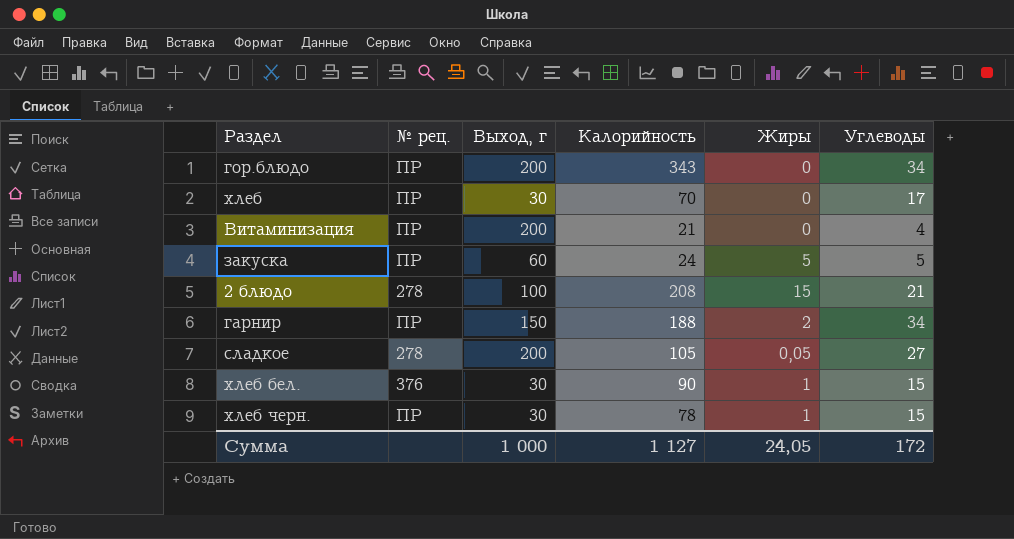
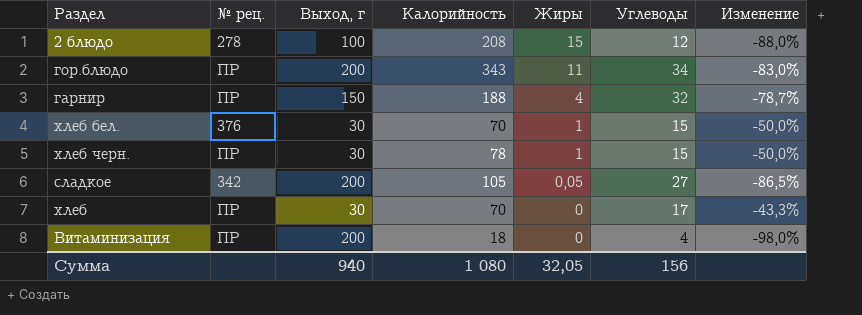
row order: none -> Жиры descending
column Изменение | formula: none -> ([Углеводы] - [Выход, г]) / [Выход, г]
row закуска: ПР | 60 | 24 | 5 | 5 -> none
2 блюдо | Углеводы: 21 -> 12
гор.блюдо | Жиры: 0 -> 11
гарнир | Жиры: 2 -> 4
гарнир | Углеводы: 34 -> 32
хлеб бел. | Калорийность: 90 -> 70
сладкое | № рец.: 278 -> 342
Витаминизация | Калорийность: 21 -> 18
Сумма | Выход, г: 1 000 -> 940
Сумма | Калорийность: 1 127 -> 1 080
Сумма | Жиры: 24,05 -> 32,05
Сумма | Углеводы: 172 -> 156

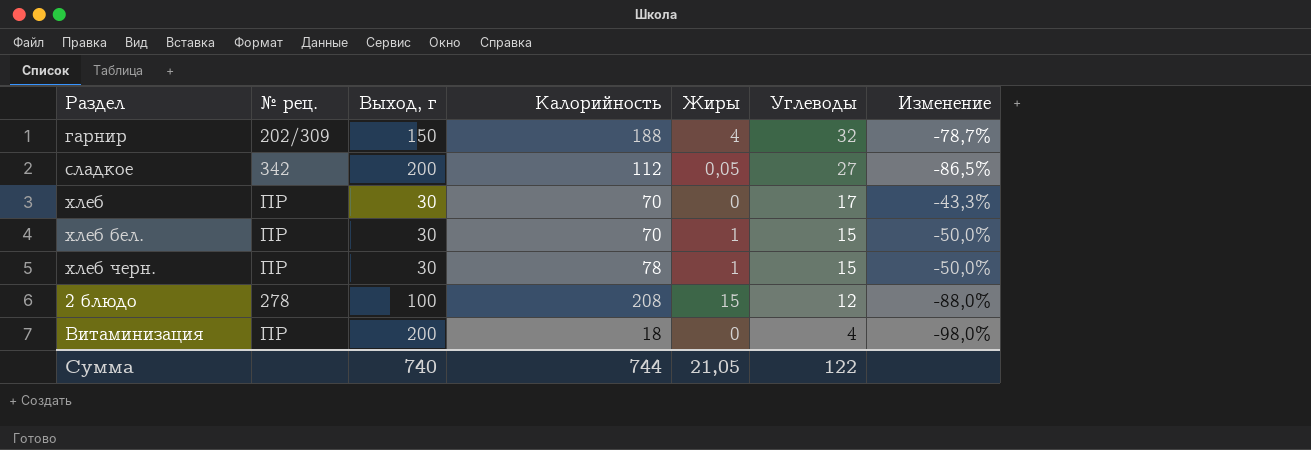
row order: Жиры descending -> Углеводы descending
row гор.блюдо: ПР | 200 | 343 | 11 | 34 | -83,0% -> none
гарнир | № рец.: ПР -> 202/309
сладкое | Калорийность: 105 -> 112
хлеб бел. | № рец.: 376 -> ПР
Сумма | Выход, г: 940 -> 740
Сумма | Калорийность: 1 080 -> 744
Сумма | Жиры: 32,05 -> 21,05
Сумма | Углеводы: 156 -> 122

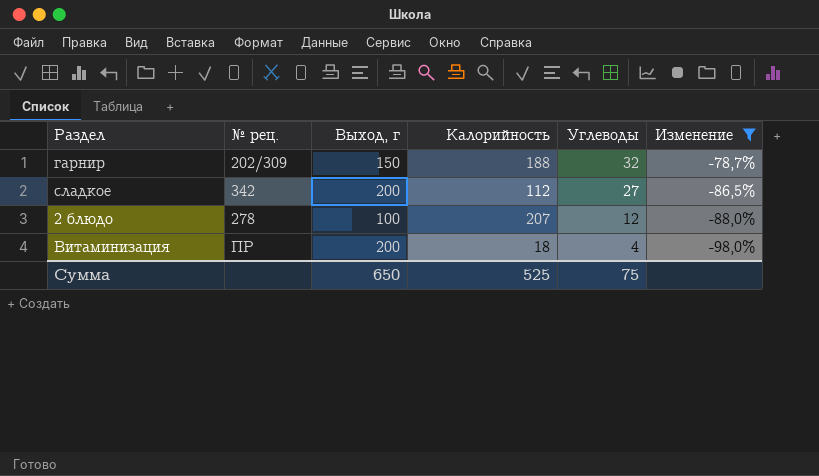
filter: none -> Изменение <= -78,7%
column Жиры | position: 5 -> none
2 блюдо | Калорийность: 208 -> 207
Сумма | Выход, г: 740 -> 650
Сумма | Калорийность: 744 -> 525
Сумма | Углеводы: 122 -> 75

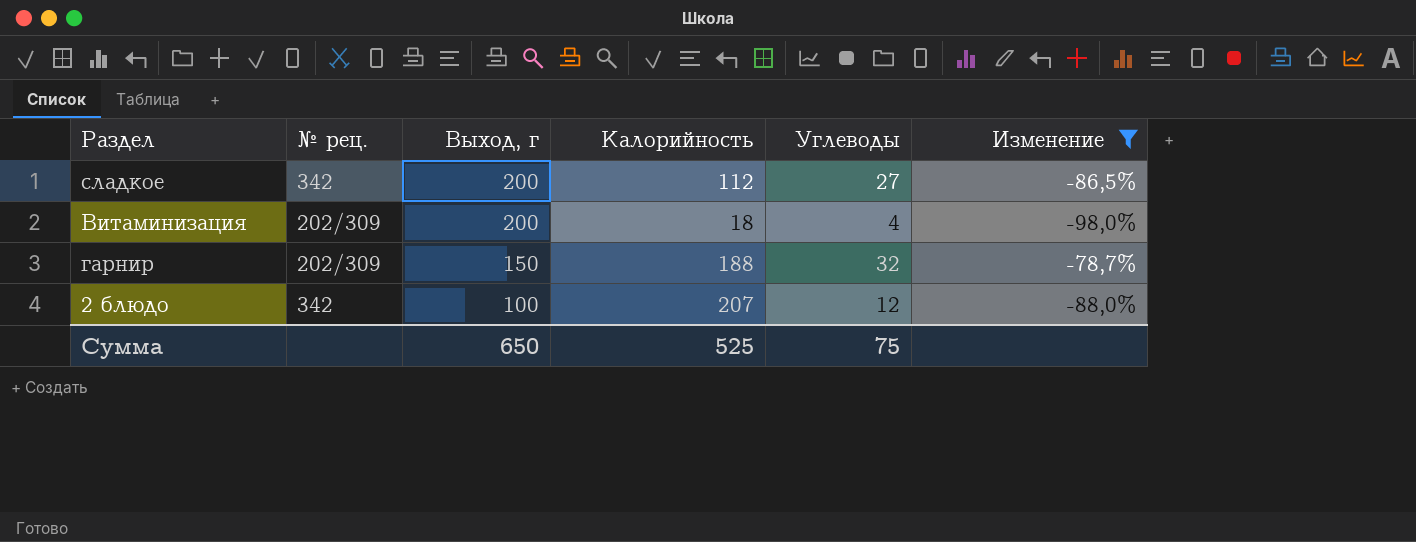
row order: Углеводы descending -> Выход, г descending
Витаминизация | № рец.: ПР -> 202/309
2 блюдо | № рец.: 278 -> 342

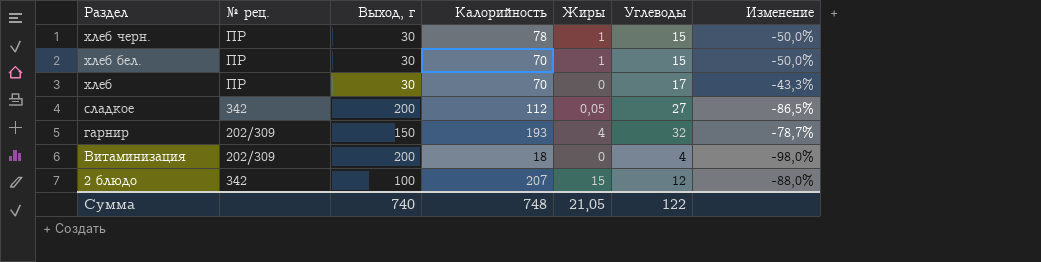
filter: Изменение <= -78,7% -> none
row order: Выход, г descending -> Раздел descending
column Жиры | position: none -> 5
гарнир | Калорийность: 188 -> 193
Сумма | Выход, г: 650 -> 740
Сумма | Калорийность: 525 -> 748
Сумма | Углеводы: 75 -> 122

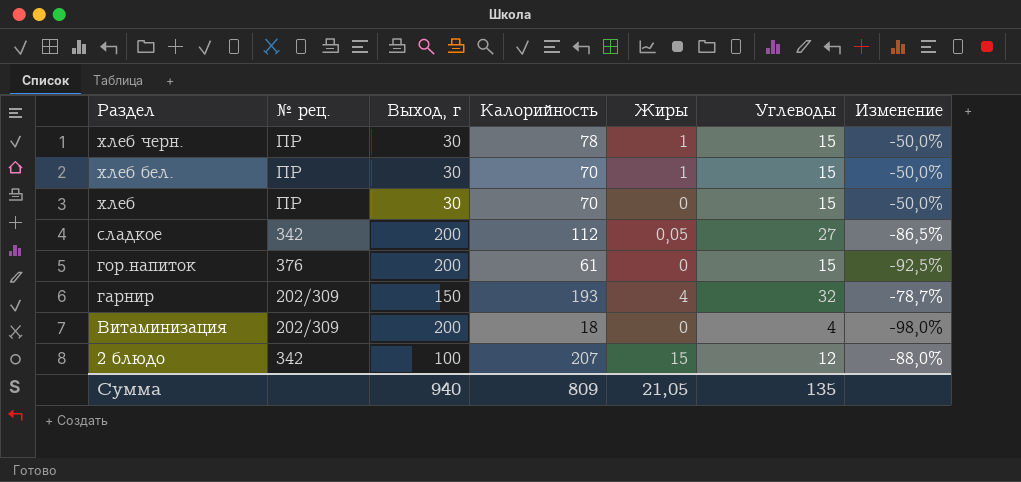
хлеб | Углеводы: 17 -> 15
хлеб | Изменение: -43,3% -> -50,0%
row гор.напиток: none -> 376 | 200 | 61 | 0 | 15 | -92,5%
Сумма | Выход, г: 740 -> 940
Сумма | Калорийность: 748 -> 809
Сумма | Углеводы: 122 -> 135

